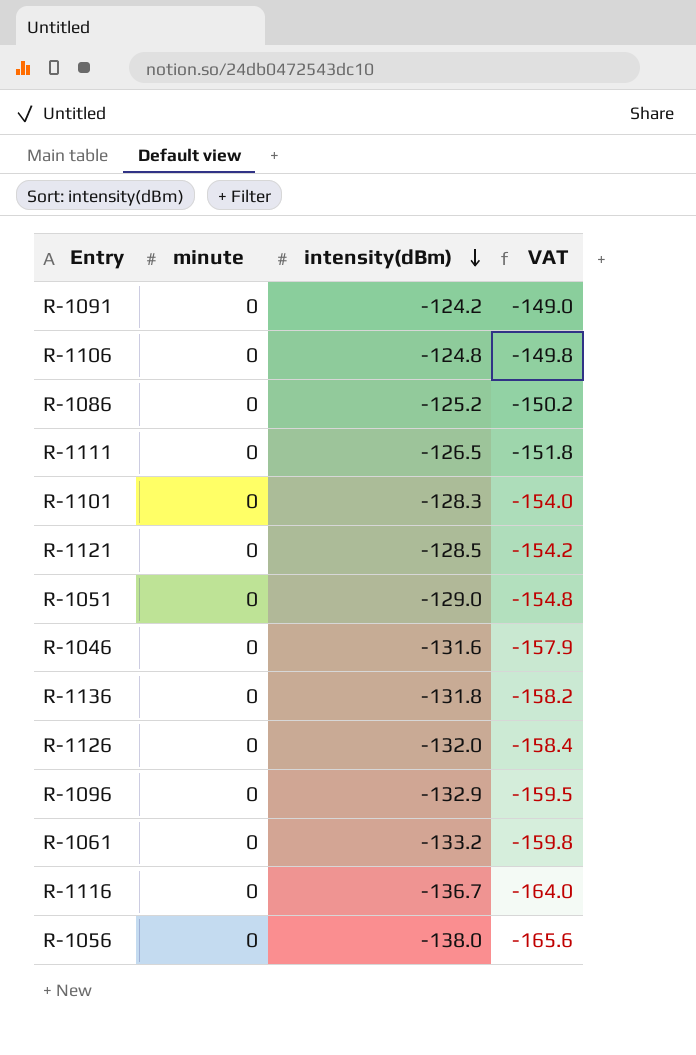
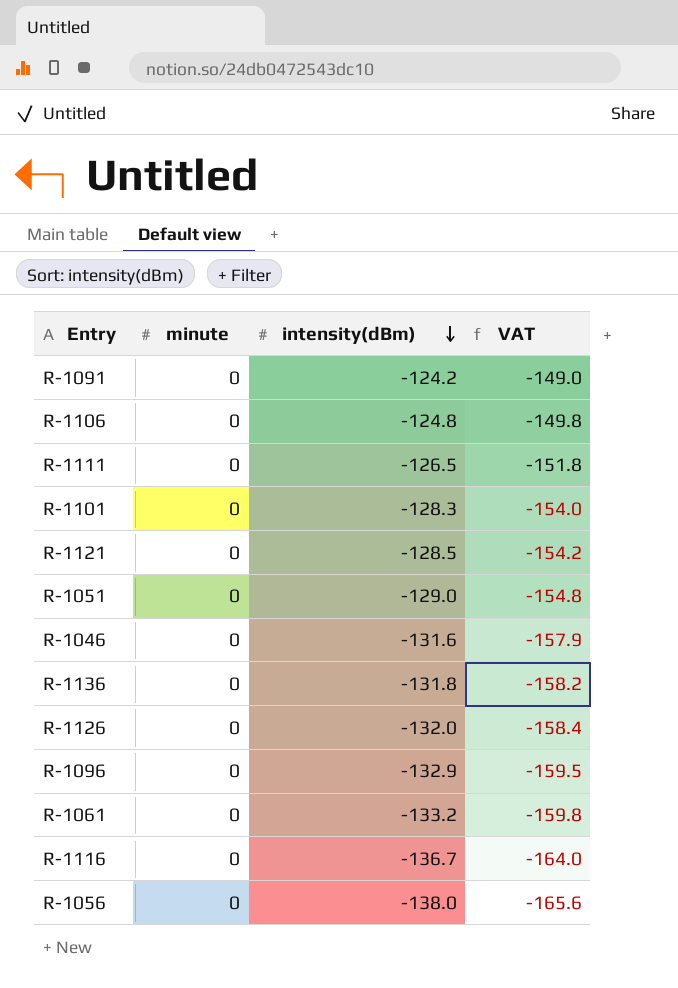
row R-1086: 0 | -125.2 | -150.2 -> none

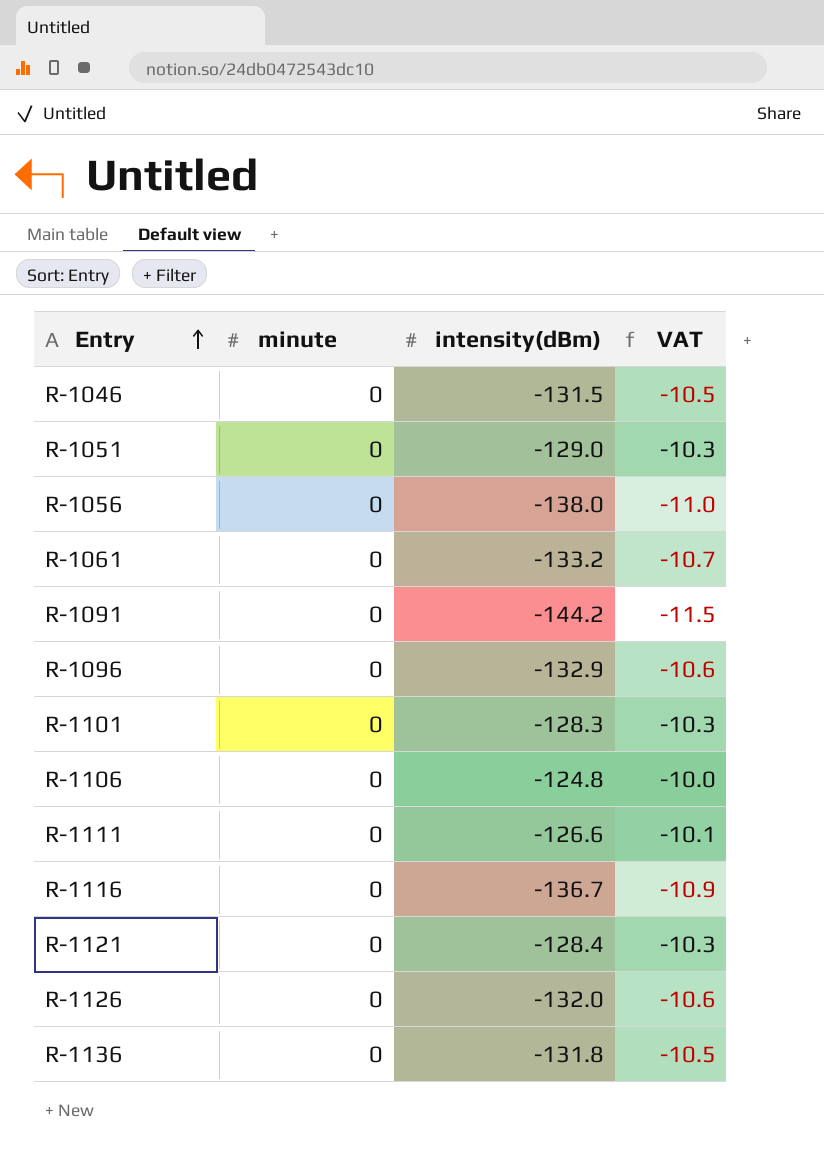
row order: intensity(dBm) descending -> Entry ascending
column VAT | formula: [intensity(dBm)] * 1.2 -> [intensity(dBm)] * 0.08
R-1046 | intensity(dBm): -131.6 -> -131.5
R-1091 | intensity(dBm): -124.2 -> -144.2
R-1111 | intensity(dBm): -126.5 -> -126.6
R-1121 | intensity(dBm): -128.5 -> -128.4

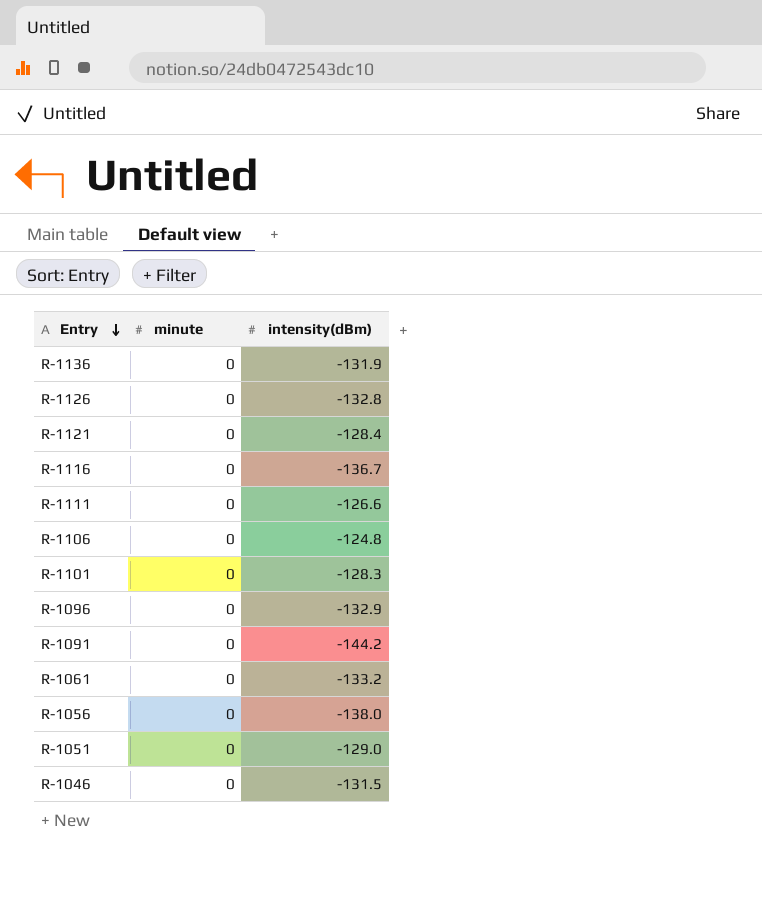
row order: Entry ascending -> Entry descending
column VAT | formula: [intensity(dBm)] * 0.08 -> none
R-1136 | intensity(dBm): -131.8 -> -131.9
R-1126 | intensity(dBm): -132.0 -> -132.8

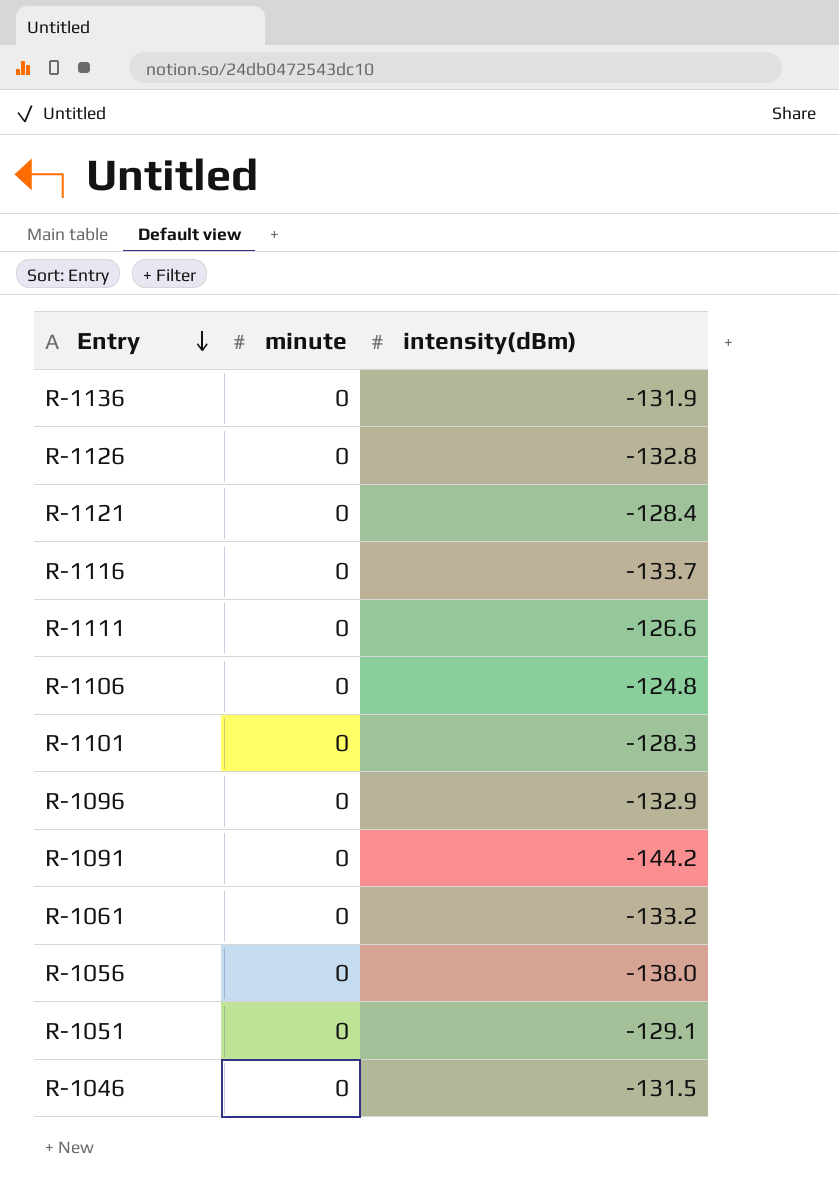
R-1116 | intensity(dBm): -136.7 -> -133.7
R-1051 | intensity(dBm): -129.0 -> -129.1

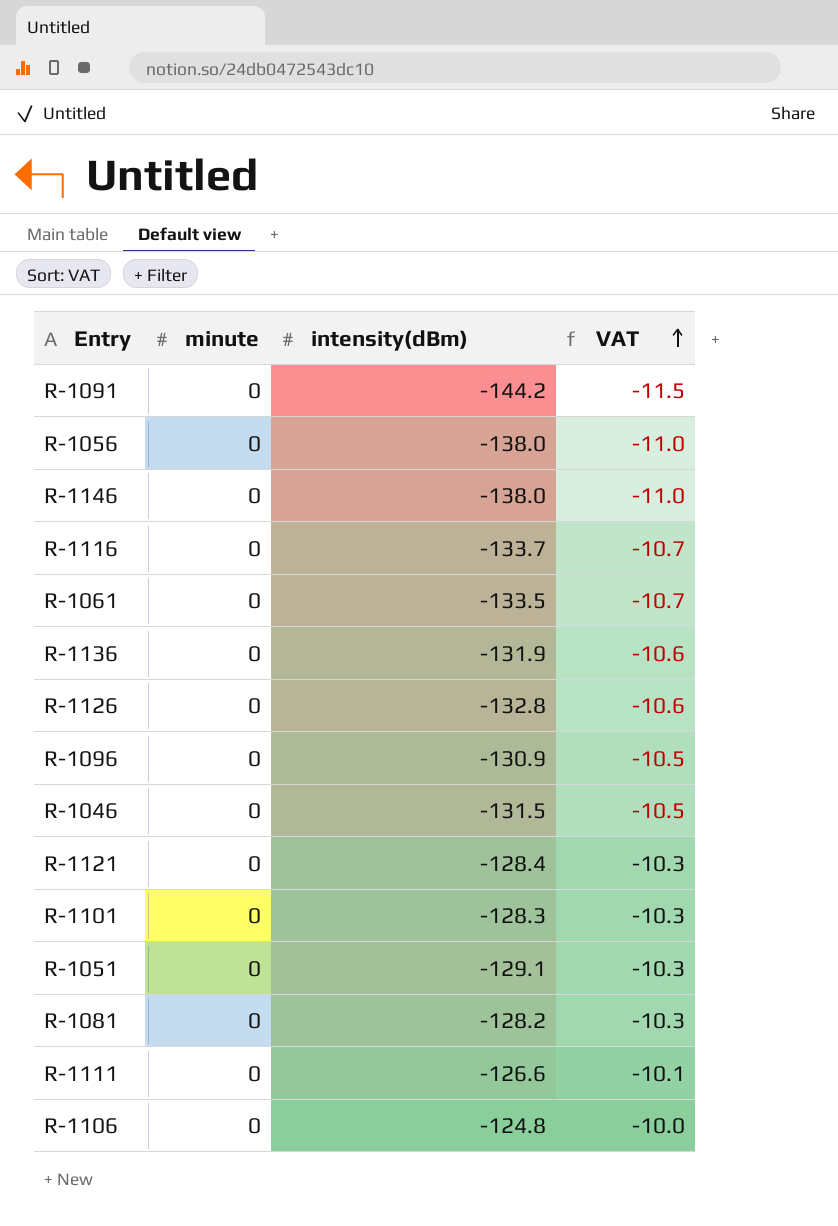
row order: Entry descending -> VAT ascending
column VAT | formula: none -> [intensity(dBm)] * 0.08
row R-1146: none -> 0 | -138.0 | -11.0
R-1061 | intensity(dBm): -133.2 -> -133.5
R-1096 | intensity(dBm): -132.9 -> -130.9
row R-1081: none -> 0 | -128.2 | -10.3

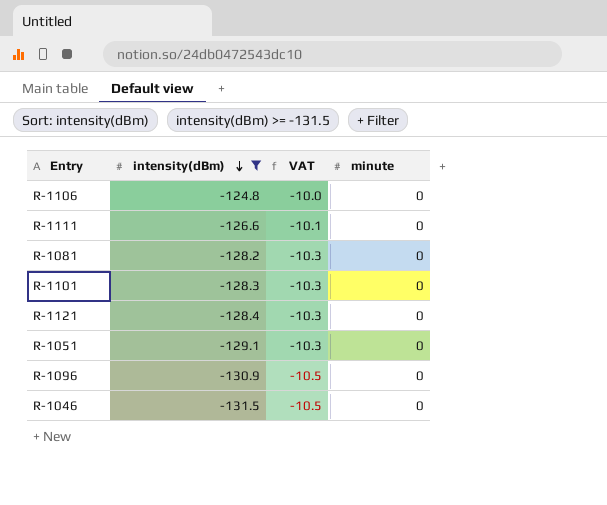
filter: none -> intensity(dBm) >= -131.5
row order: VAT ascending -> intensity(dBm) descending
column minute | position: 2 -> 4

